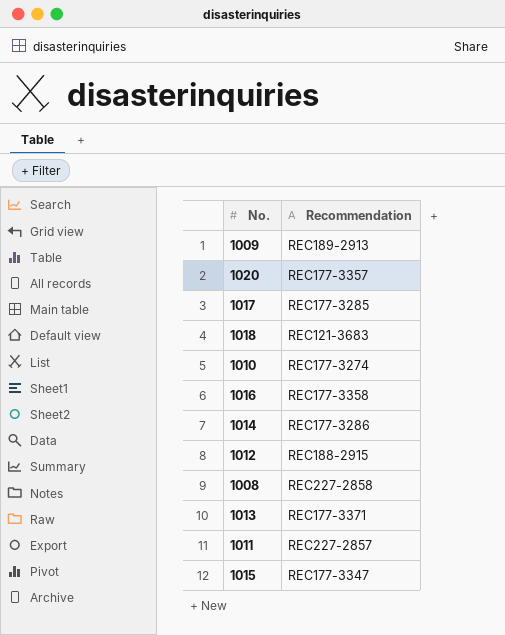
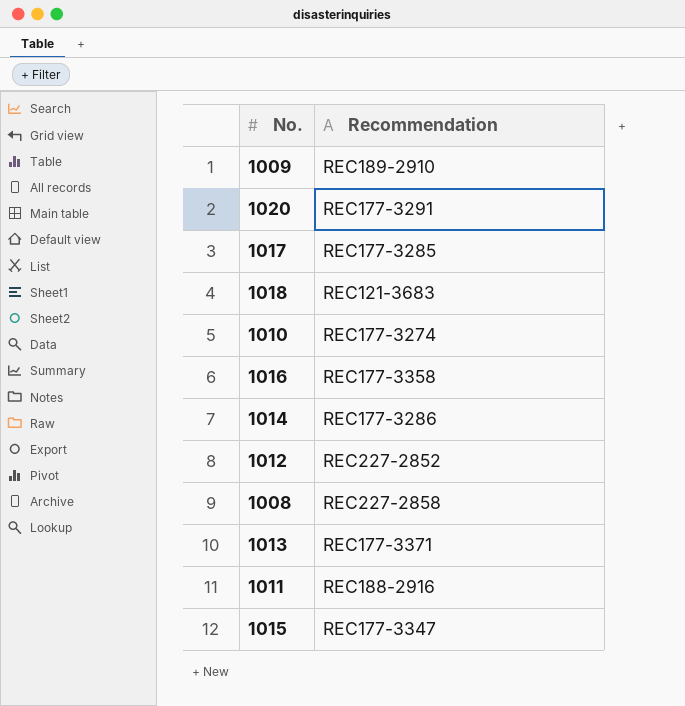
1009 | Recommendation: REC189-2913 -> REC189-2910
1020 | Recommendation: REC177-3357 -> REC177-3291
1012 | Recommendation: REC188-2915 -> REC227-2852
1011 | Recommendation: REC227-2857 -> REC188-2916

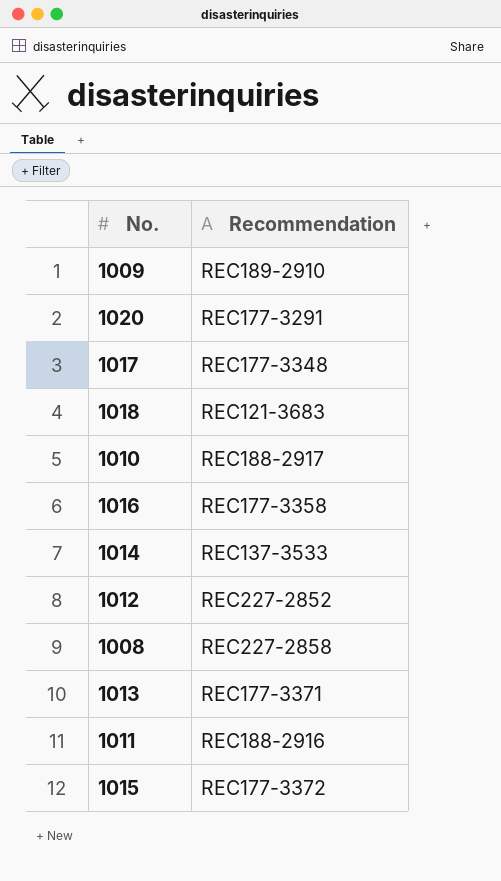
1017 | Recommendation: REC177-3285 -> REC177-3348
1010 | Recommendation: REC177-3274 -> REC188-2917
1014 | Recommendation: REC177-3286 -> REC137-3533
1015 | Recommendation: REC177-3347 -> REC177-3372

